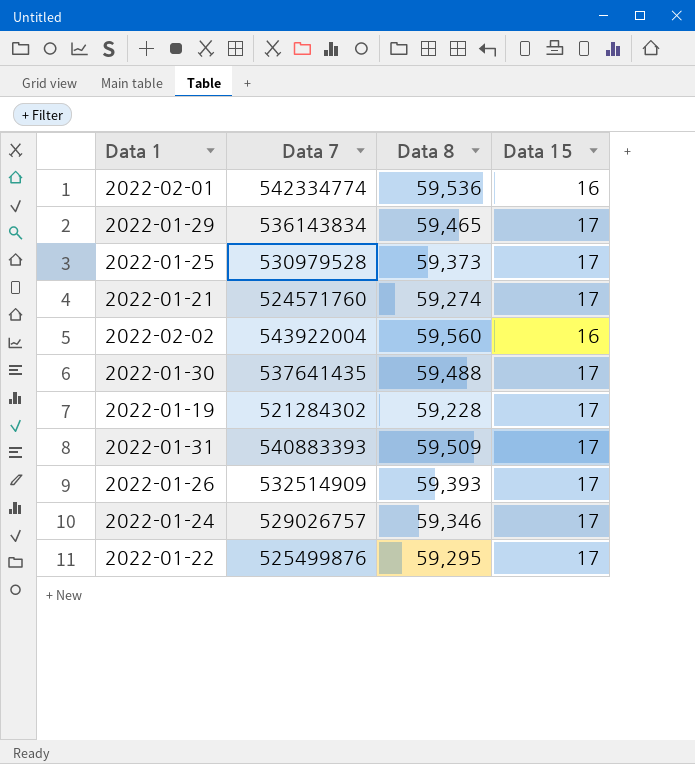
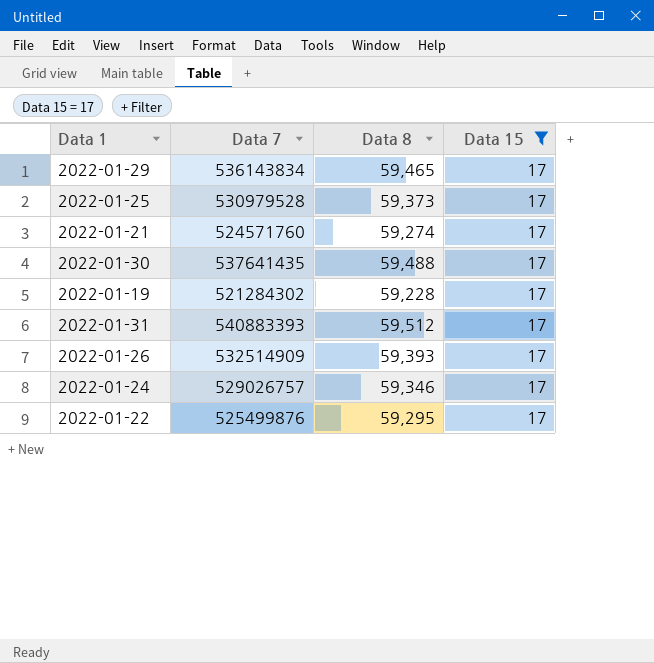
filter: none -> Data 15 = 17
2022-01-31 | Data 8: 59,509 -> 59,512

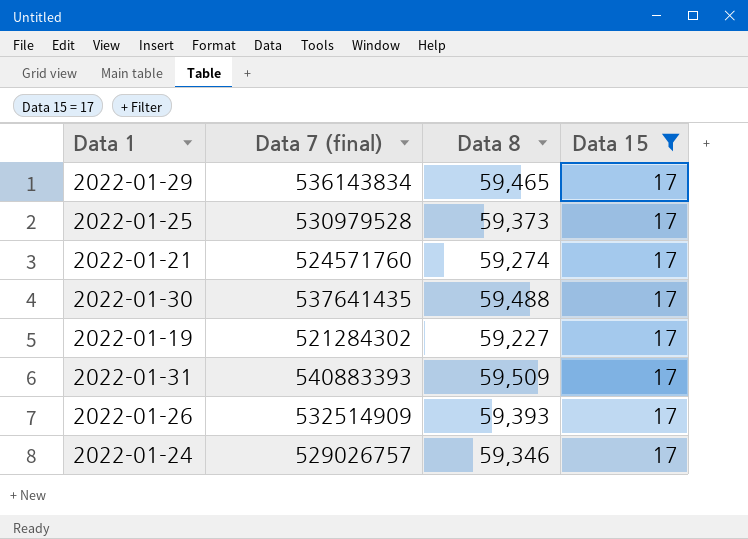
column name: Data 7 -> Data 7 (final)
row 2022-01-22: 525499876 | 59,295 | 17 -> none
2022-01-19 | Data 8: 59,228 -> 59,227
2022-01-31 | Data 8: 59,512 -> 59,509

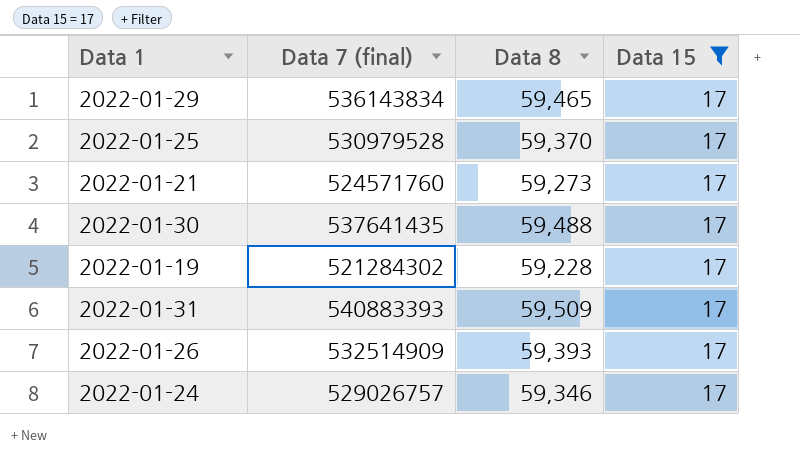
2022-01-25 | Data 8: 59,373 -> 59,370
2022-01-21 | Data 8: 59,274 -> 59,273
2022-01-19 | Data 8: 59,227 -> 59,228

